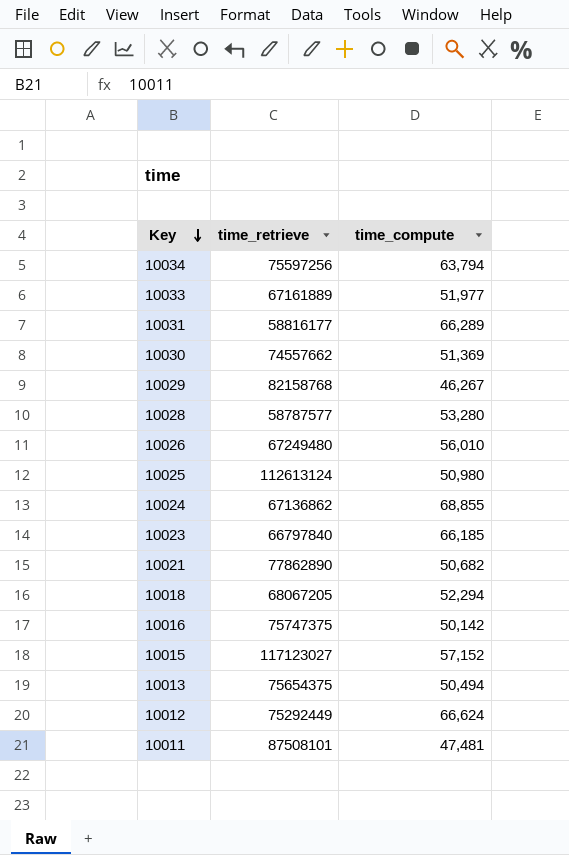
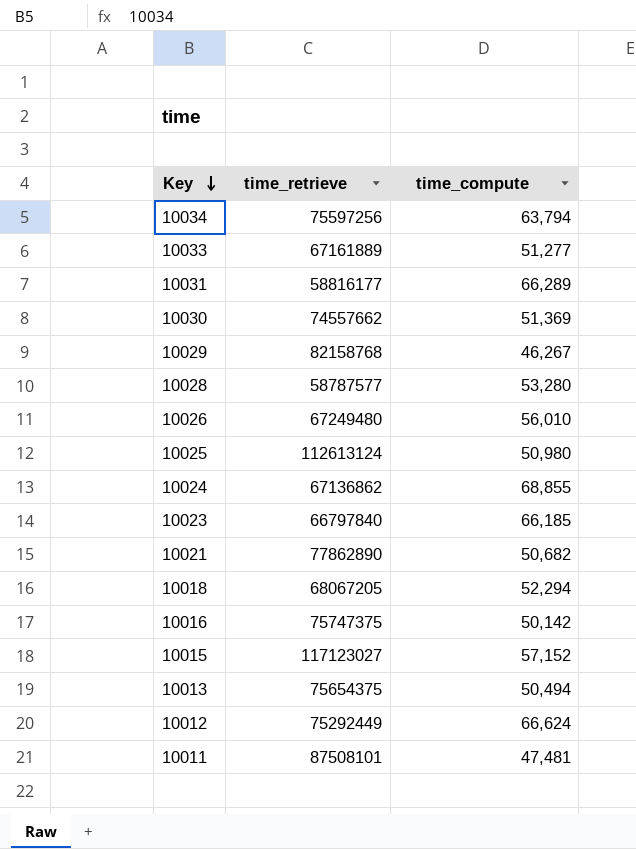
10033 | time_compute: 51,977 -> 51,277

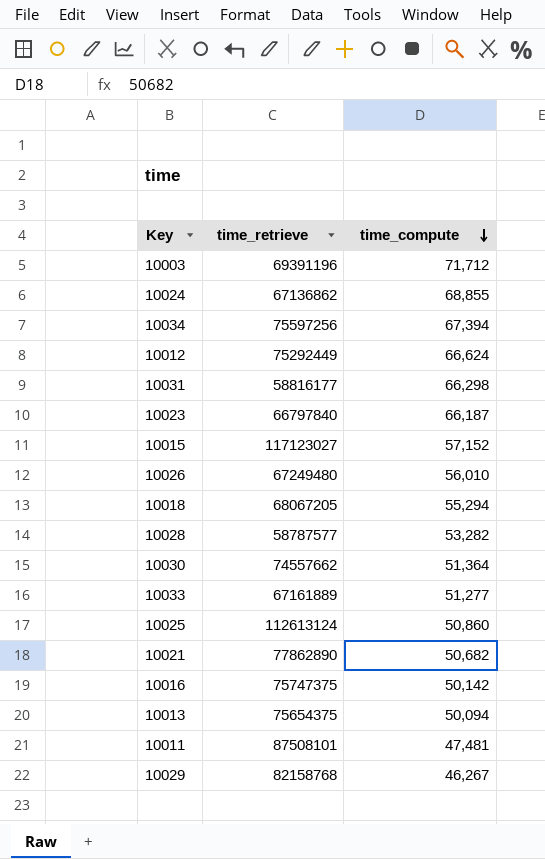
row order: Key descending -> time_compute descending
row 10003: none -> 69391196 | 71,712
10034 | time_compute: 63,794 -> 67,394
10031 | time_compute: 66,289 -> 66,298
10023 | time_compute: 66,185 -> 66,187
10018 | time_compute: 52,294 -> 55,294
10028 | time_compute: 53,280 -> 53,282
10030 | time_compute: 51,369 -> 51,364
10025 | time_compute: 50,980 -> 50,860
10013 | time_compute: 50,494 -> 50,094

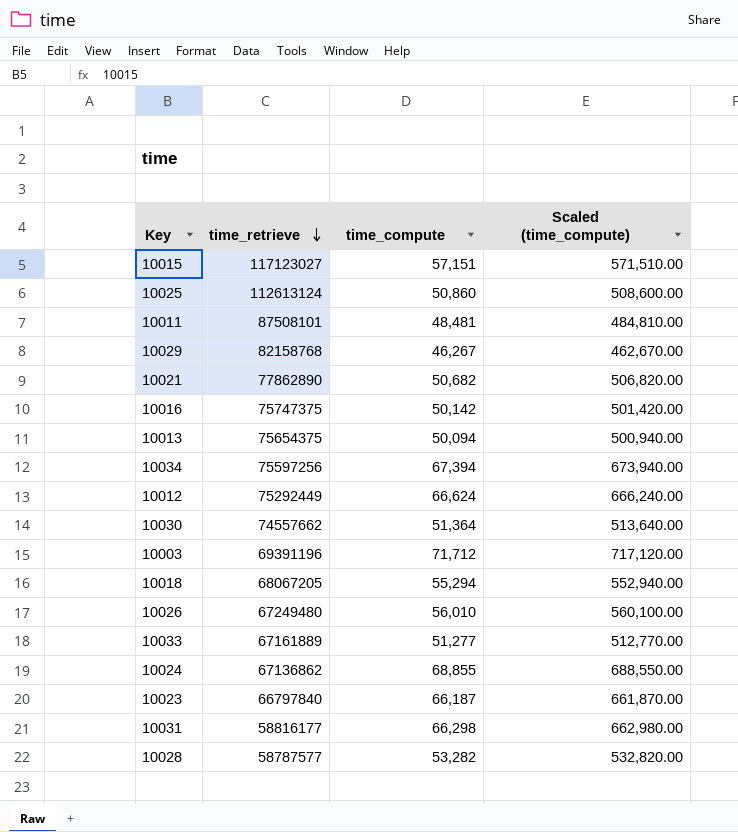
row order: time_compute descending -> time_retrieve descending
column Scaled (time_compute) | formula: none -> [time_compute] * 10
10015 | time_compute: 57,152 -> 57,151
10011 | time_compute: 47,481 -> 48,481

